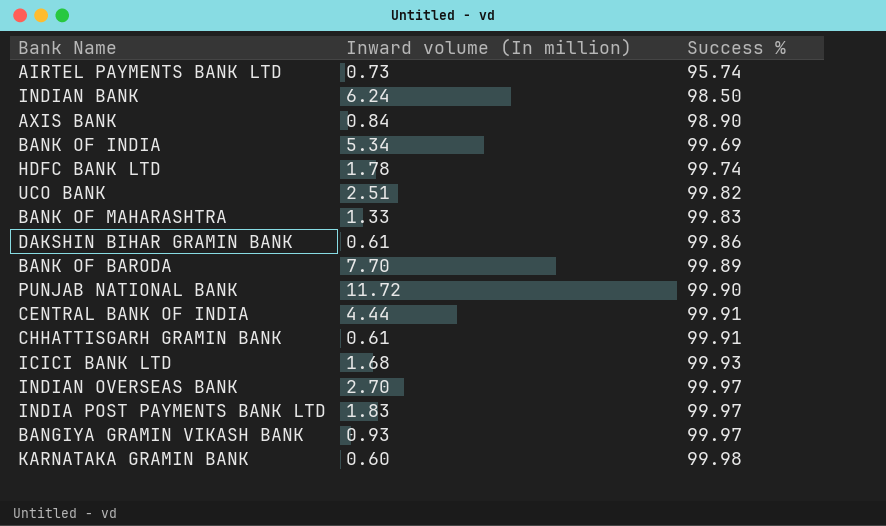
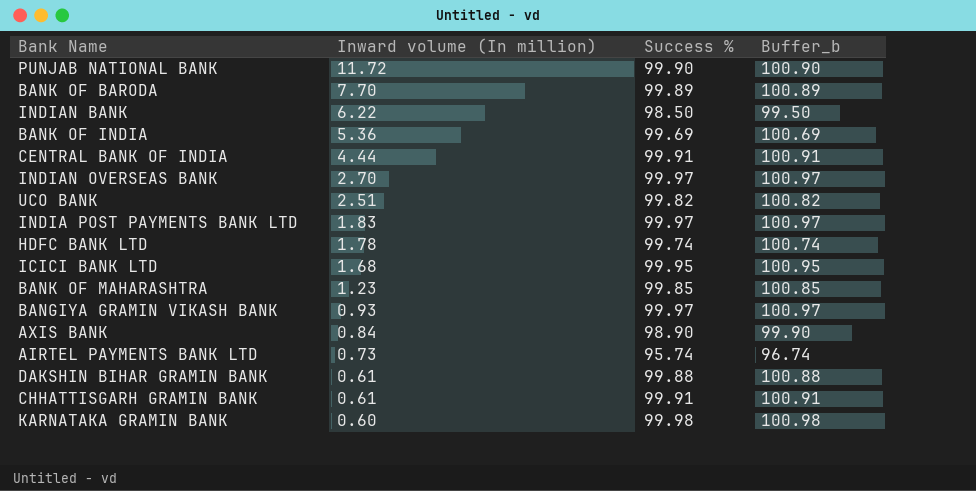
row order: Success % ascending -> Inward volume (In million) descending
column Buffer_b | formula: none -> [Success %] + 1
INDIAN BANK | Inward volume (In million): 6.24 -> 6.22
BANK OF INDIA | Inward volume (In million): 5.34 -> 5.36
ICICI BANK LTD | Success %: 99.93 -> 99.95
BANK OF MAHARASHTRA | Inward volume (In million): 1.33 -> 1.23
BANK OF MAHARASHTRA | Success %: 99.83 -> 99.85
DAKSHIN BIHAR GRAMIN BANK | Success %: 99.86 -> 99.88

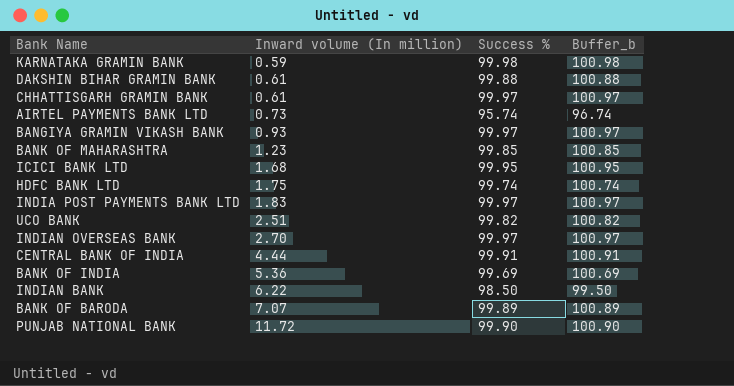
row order: Inward volume (In million) descending -> Inward volume (In million) ascending
row AXIS BANK: 0.84 | 98.90 | 99.90 -> none
KARNATAKA GRAMIN BANK | Inward volume (In million): 0.60 -> 0.59
CHHATTISGARH GRAMIN BANK | Success %: 99.91 -> 99.97
CHHATTISGARH GRAMIN BANK | Buffer_b: 100.91 -> 100.97
HDFC BANK LTD | Inward volume (In million): 1.78 -> 1.75
BANK OF BARODA | Inward volume (In million): 7.70 -> 7.07

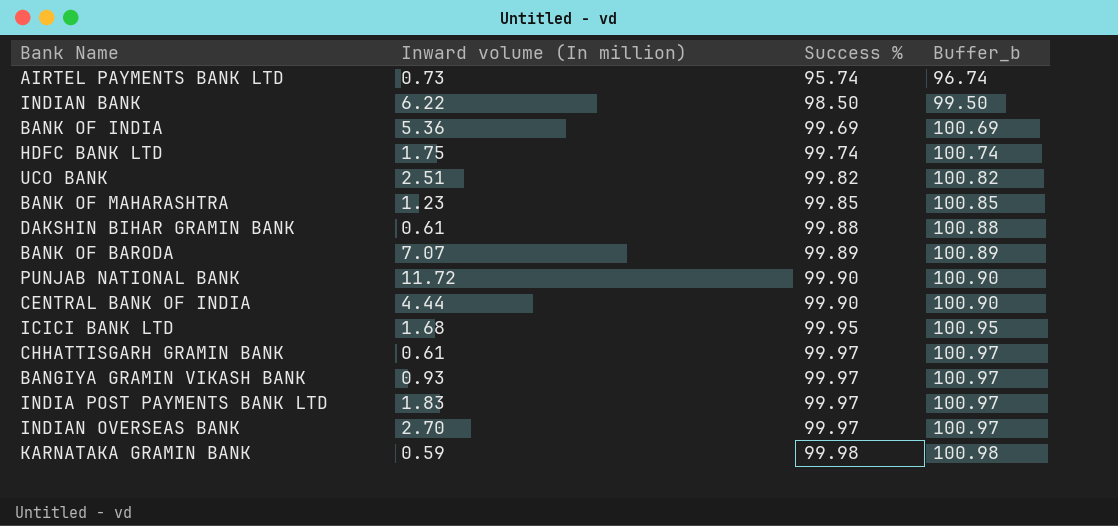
row order: Inward volume (In million) ascending -> Success % ascending
CENTRAL BANK OF INDIA | Success %: 99.91 -> 99.90
CENTRAL BANK OF INDIA | Buffer_b: 100.91 -> 100.90

